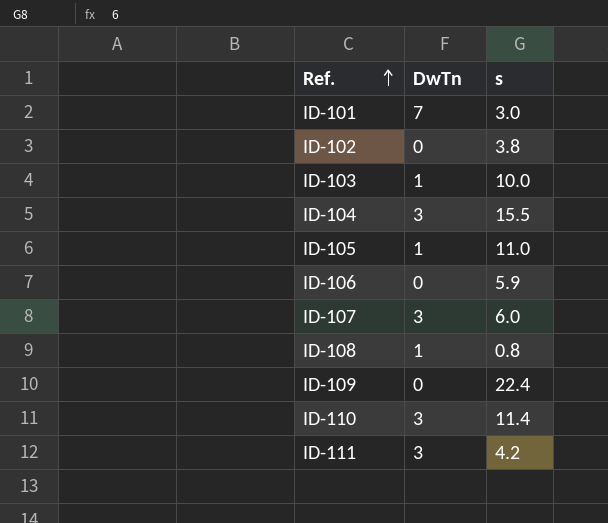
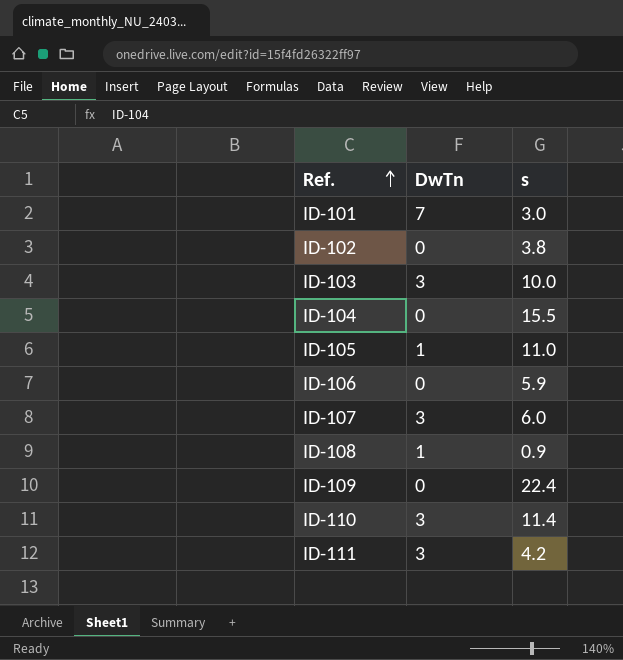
ID-103 | DwTn: 1 -> 3
ID-104 | DwTn: 3 -> 0
ID-108 | s: 0.8 -> 0.9

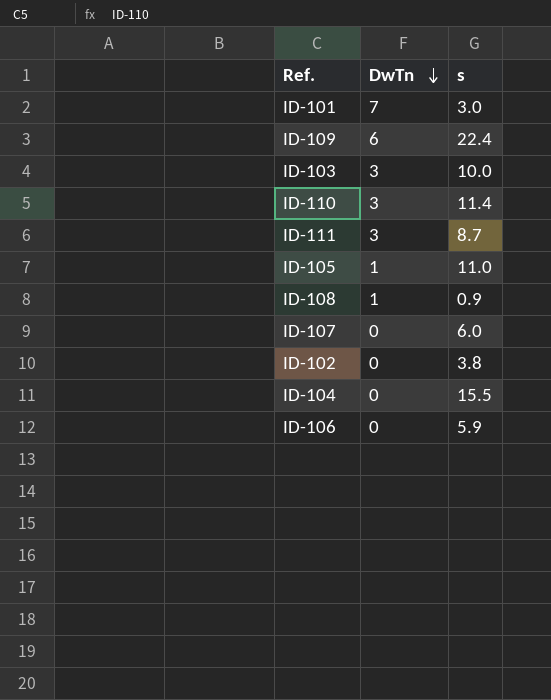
row order: Ref. ascending -> DwTn descending
ID-109 | DwTn: 0 -> 6
ID-111 | s: 4.2 -> 8.7
ID-107 | DwTn: 3 -> 0

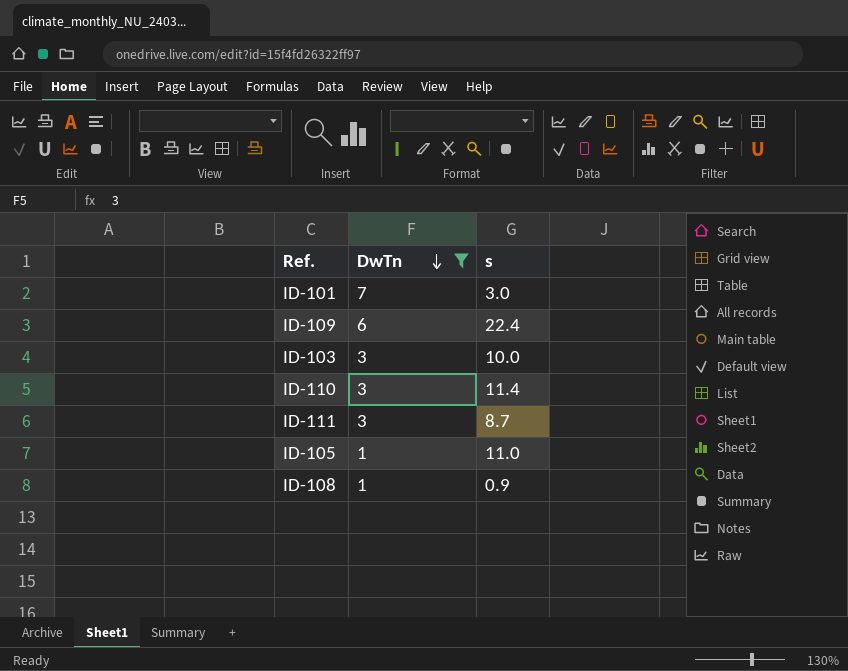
filter: none -> DwTn != 0

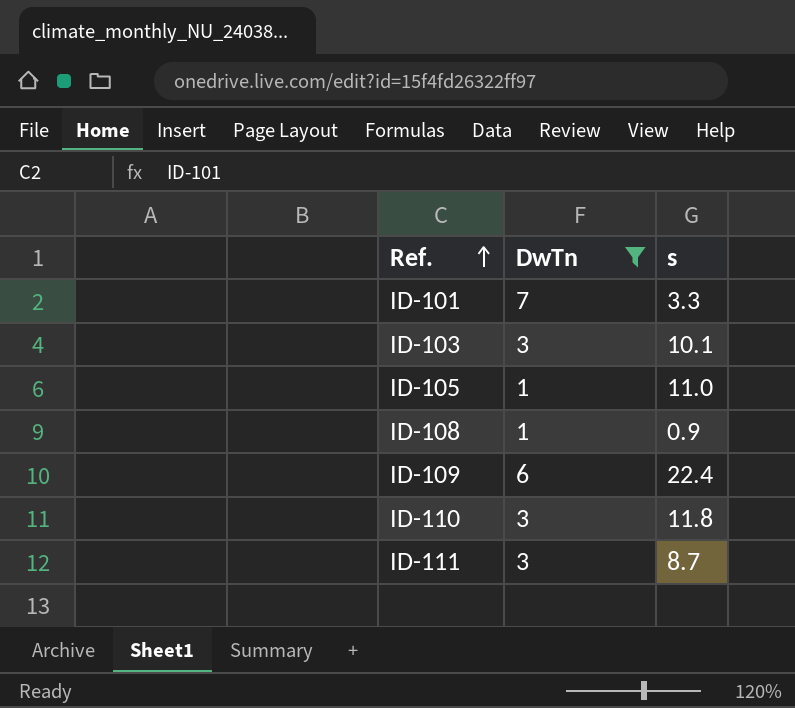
row order: DwTn descending -> Ref. ascending
ID-101 | s: 3.0 -> 3.3
ID-103 | s: 10.0 -> 10.1
ID-110 | s: 11.4 -> 11.8

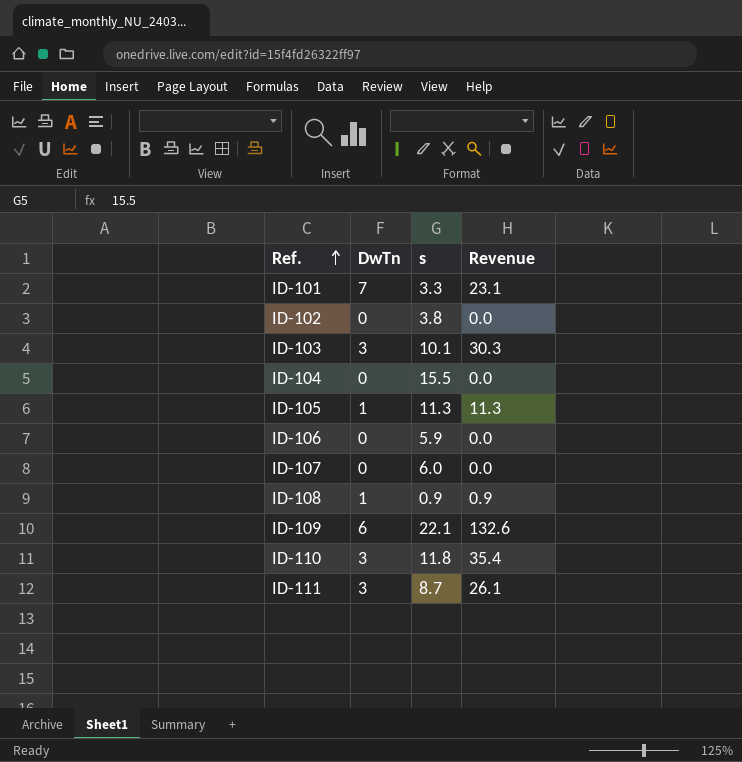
filter: DwTn != 0 -> none
column Revenue | formula: none -> [DwTn] * [s]
ID-105 | s: 11.0 -> 11.3
ID-109 | s: 22.4 -> 22.1

